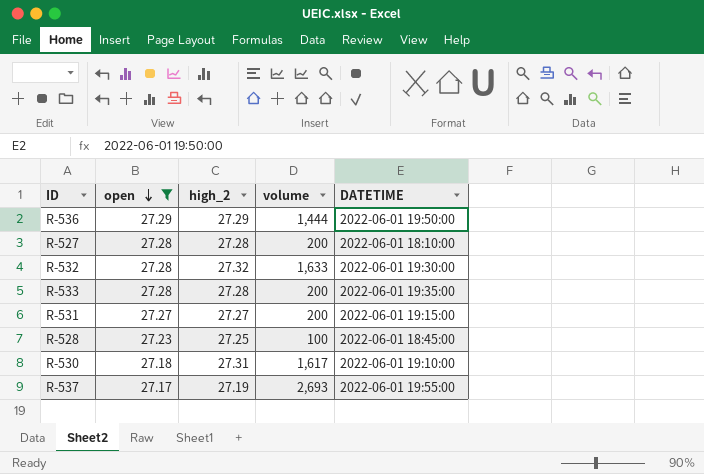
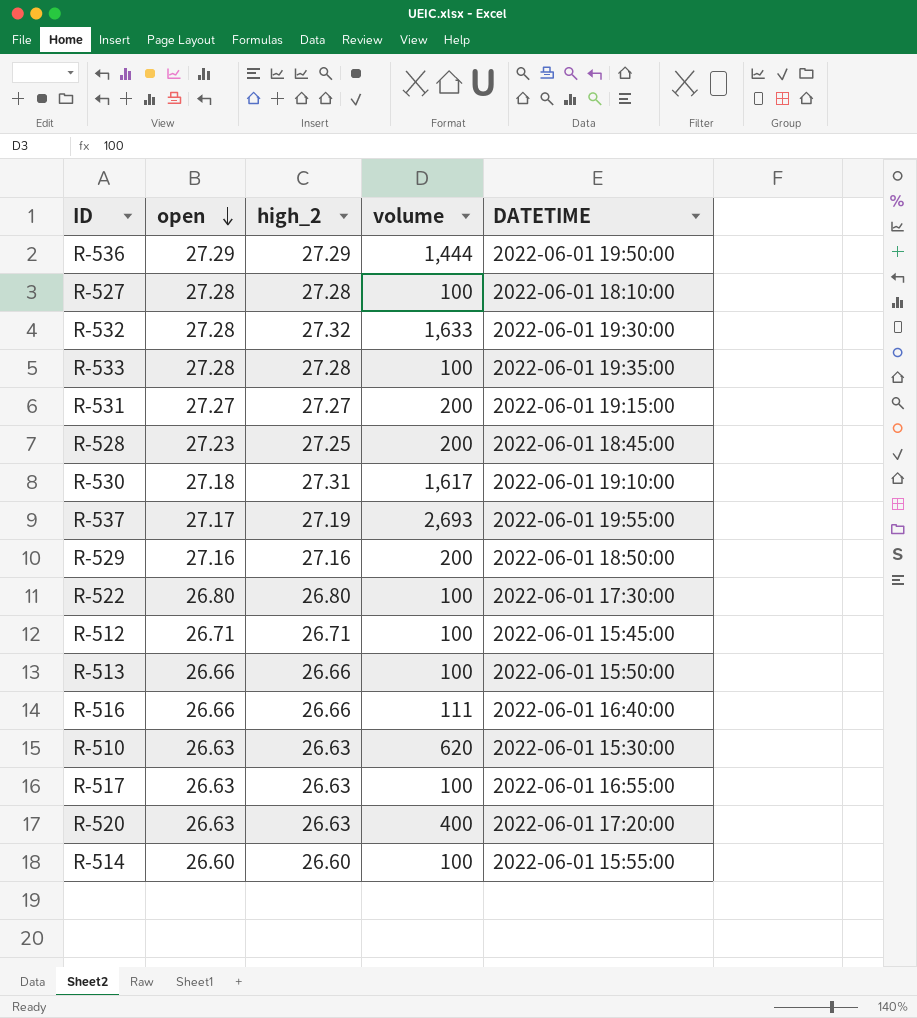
filter: open >= 27.17 -> none
R-527 | volume: 200 -> 100
R-533 | volume: 200 -> 100
R-528 | volume: 100 -> 200

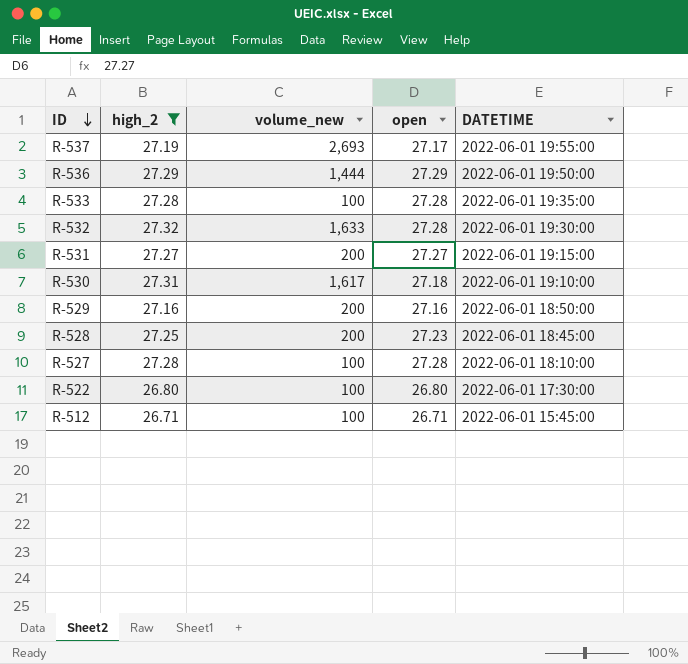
filter: none -> high_2 >= 26.71
row order: open descending -> ID descending
column name: volume -> volume_new
column open | position: 2 -> 4

